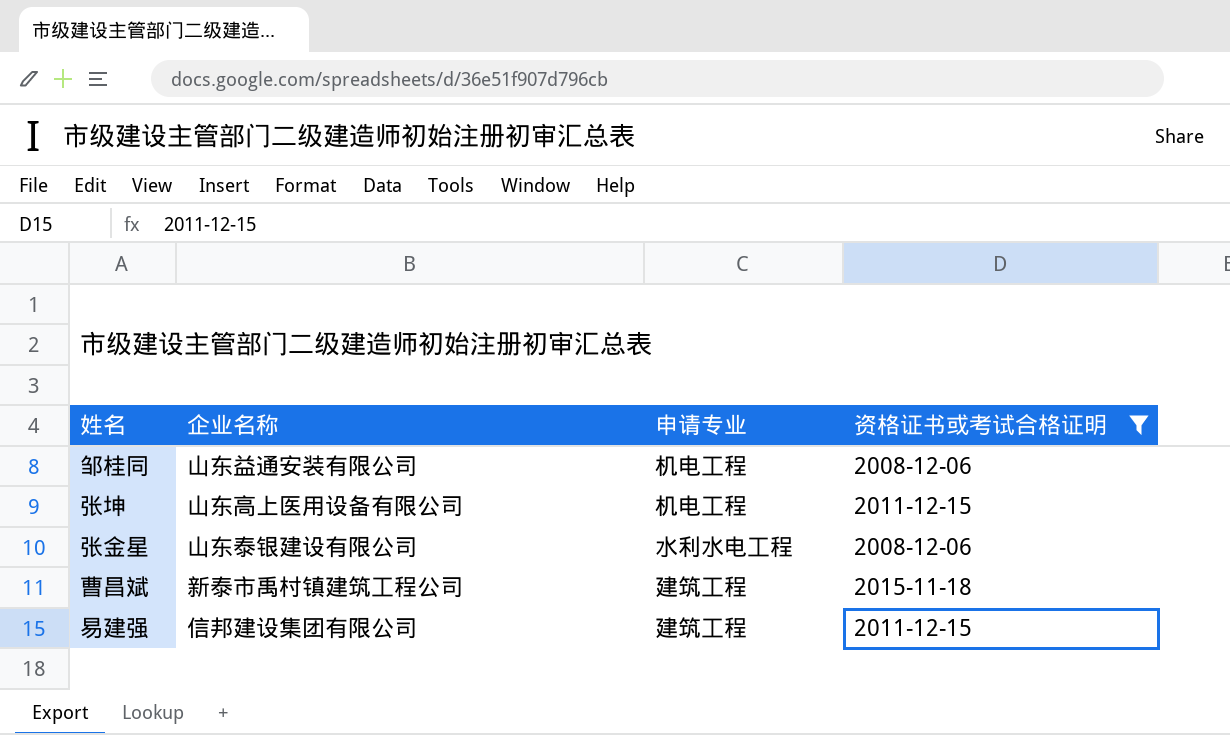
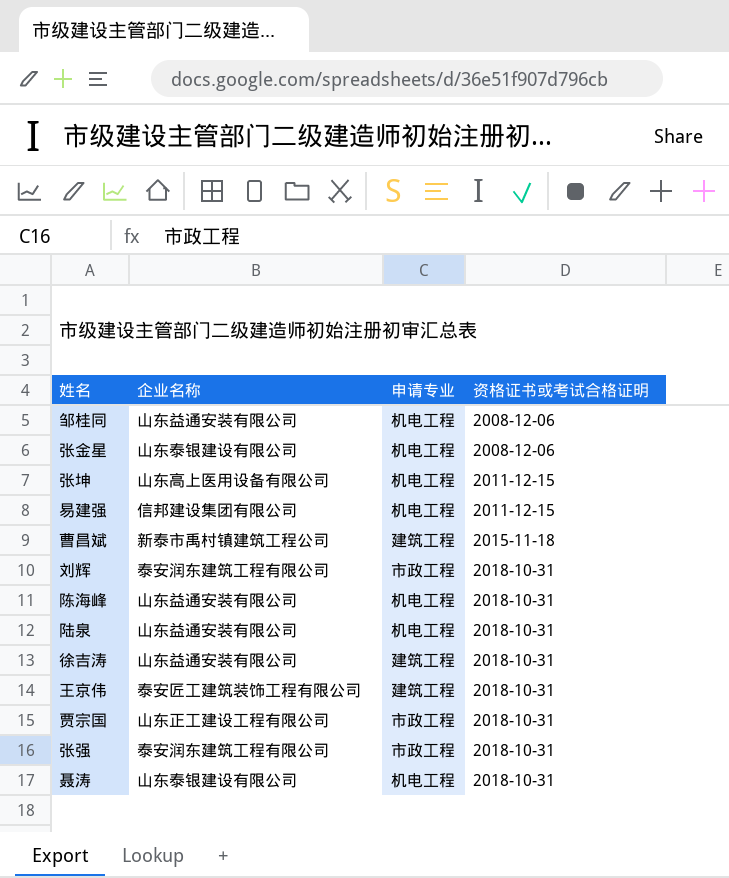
filter: 资格证书或考试合格证明 != 2018-10-31 -> none
row order: none -> 资格证书或考试合格证明 ascending
张金星 | 申请专业: 水利水电工程 -> 机电工程
易建强 | 申请专业: 建筑工程 -> 机电工程

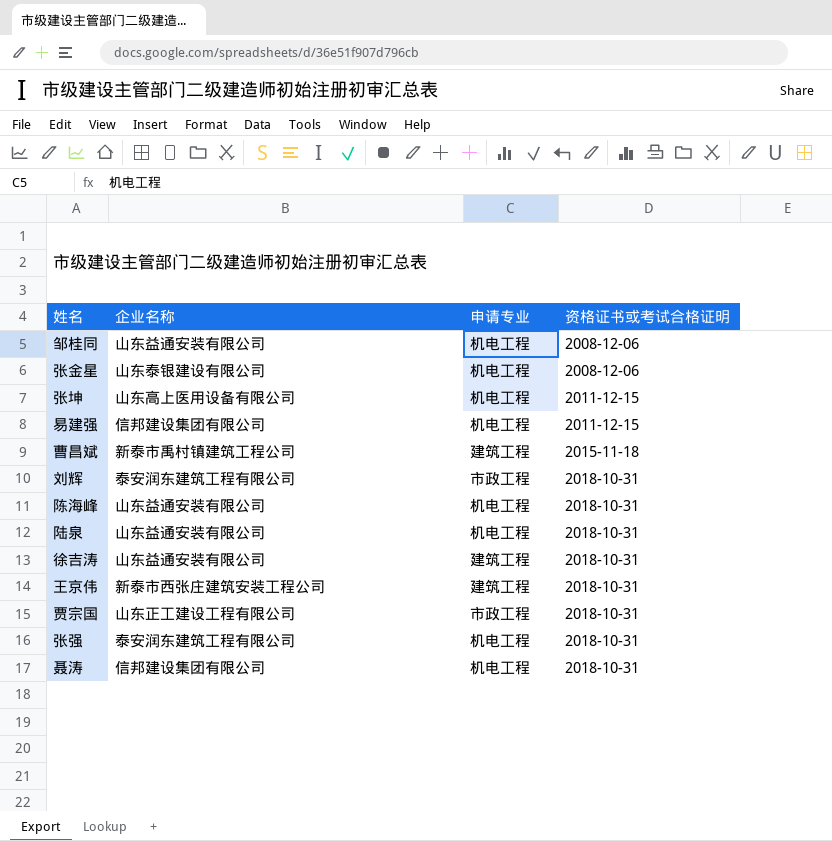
王京伟 | 企业名称: 泰安匠工建筑装饰工程有限公司 -> 新泰市西张庄建筑安装工程公司
张强 | 申请专业: 市政工程 -> 机电工程
聂涛 | 企业名称: 山东泰银建设有限公司 -> 信邦建设集团有限公司

